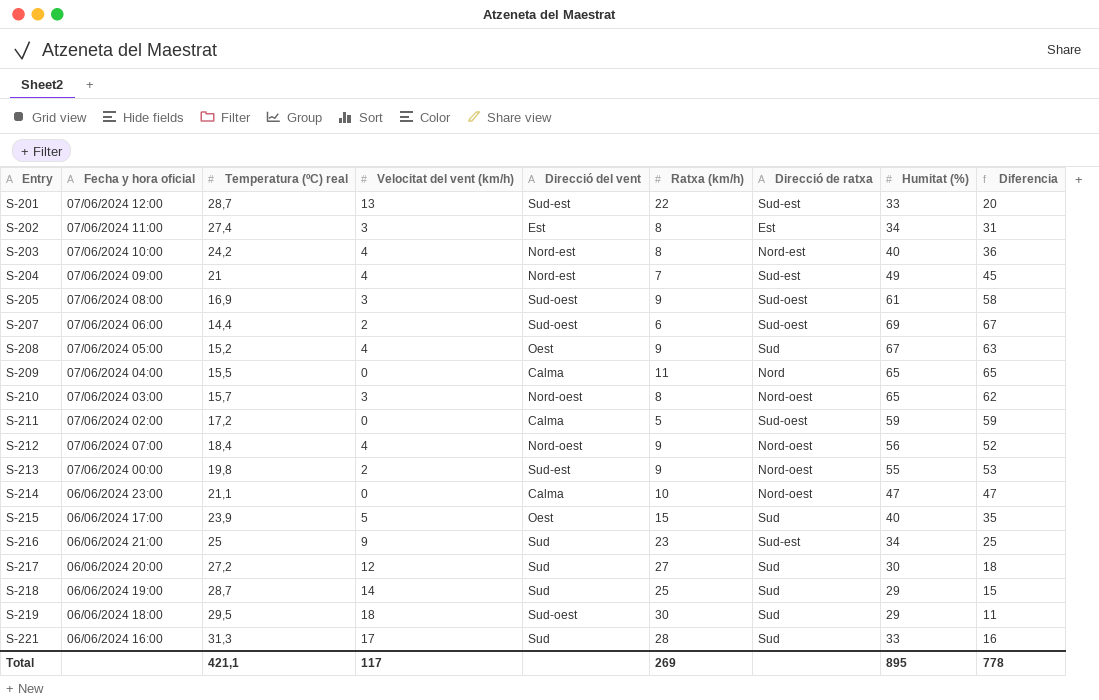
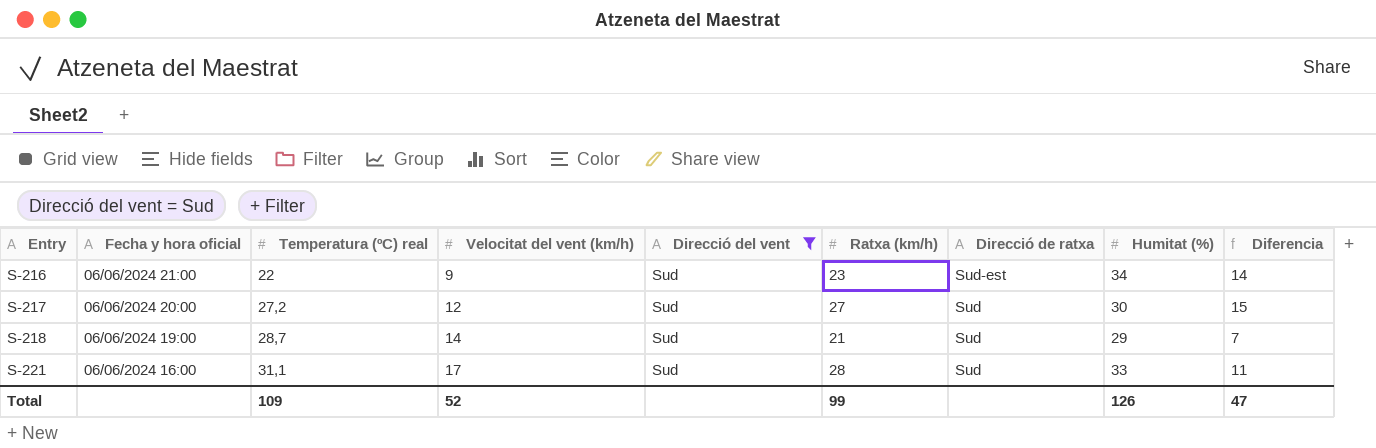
filter: none -> Direcció del vent = Sud
column Diferencia | formula: [Humitat (%)] - [Velocitat del vent (km/h)] -> [Ratxa (km/h)] - [Velocitat del vent (km/h)]
S-216 | Temperatura (ºC) real: 25 -> 22
S-218 | Ratxa (km/h): 25 -> 21
S-221 | Temperatura (ºC) real: 31,3 -> 31,1
Total | Temperatura (ºC) real: 421,1 -> 109
Total | Velocitat del vent (km/h): 117 -> 52
Total | Ratxa (km/h): 269 -> 99
Total | Humitat (%): 895 -> 126
Total | Diferencia: 778 -> 47

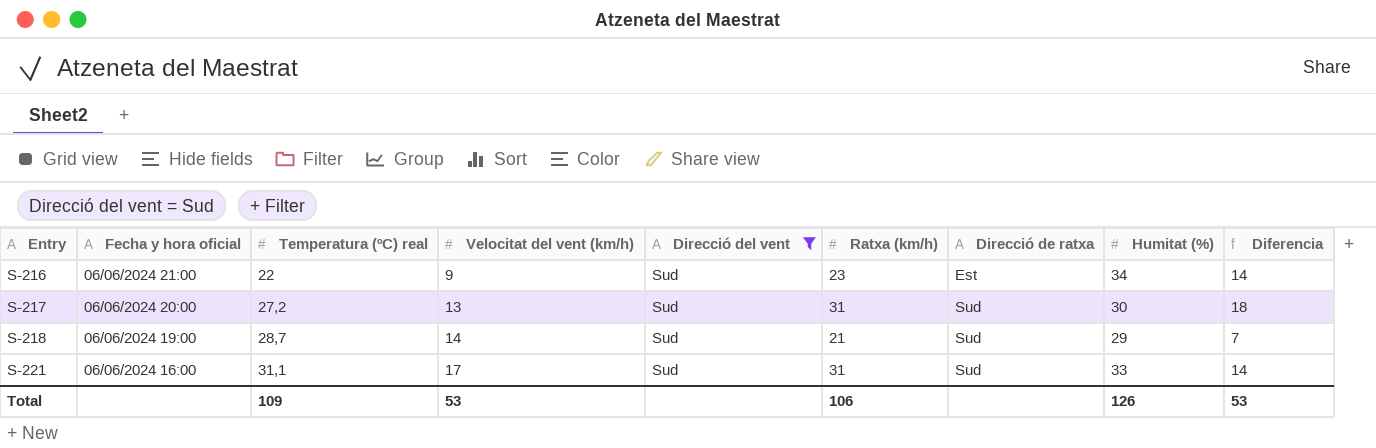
S-216 | Direcció de ratxa: Sud-est -> Est
S-217 | Velocitat del vent (km/h): 12 -> 13
S-217 | Ratxa (km/h): 27 -> 31
S-217 | Diferencia: 15 -> 18
S-221 | Ratxa (km/h): 28 -> 31
S-221 | Diferencia: 11 -> 14
Total | Velocitat del vent (km/h): 52 -> 53
Total | Ratxa (km/h): 99 -> 106
Total | Diferencia: 47 -> 53

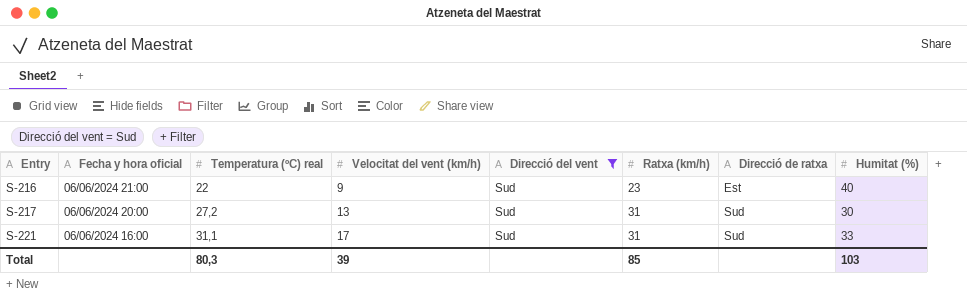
column Diferencia | formula: [Ratxa (km/h)] - [Velocitat del vent (km/h)] -> none
row S-218: 06/06/2024 19:00 | 28,7 | 14 | Sud | 21 | Sud | 29 | 7 -> none
S-216 | Humitat (%): 34 -> 40
Total | Temperatura (ºC) real: 109 -> 80,3
Total | Velocitat del vent (km/h): 53 -> 39
Total | Ratxa (km/h): 106 -> 85
Total | Humitat (%): 126 -> 103

